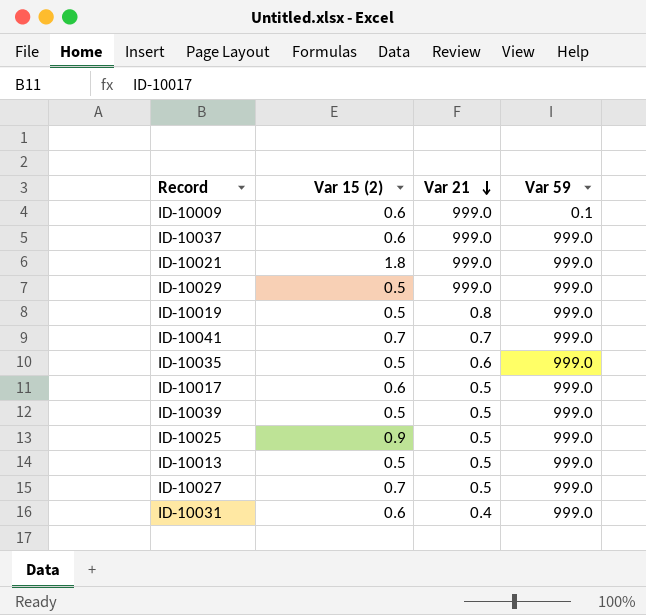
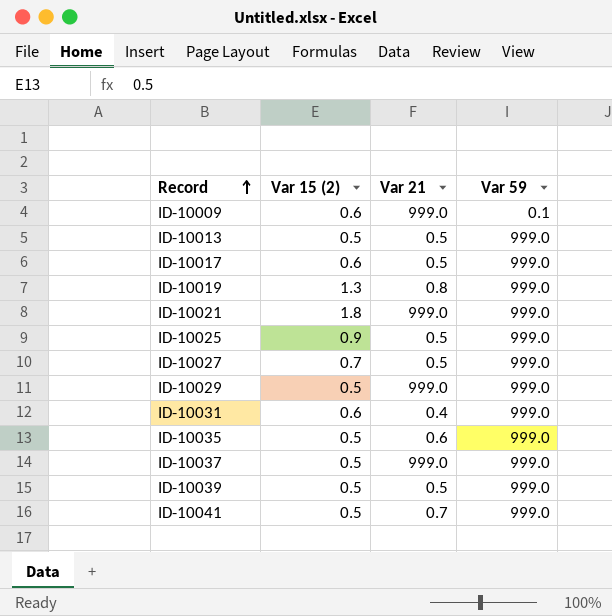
row order: Var 21 descending -> Record ascending
ID-10019 | Var 15 (2): 0.5 -> 1.3
ID-10037 | Var 15 (2): 0.6 -> 0.5
ID-10041 | Var 15 (2): 0.7 -> 0.5

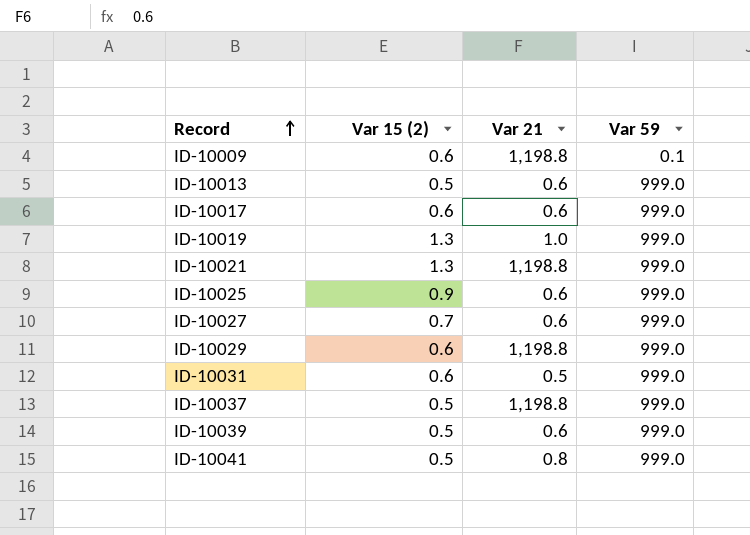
row ID-10035: 0.5 | 0.6 | 999.0 -> none
ID-10009 | Var 21: 999.0 -> 1,198.8
ID-10013 | Var 21: 0.5 -> 0.6
ID-10017 | Var 21: 0.5 -> 0.6
ID-10019 | Var 21: 0.8 -> 1.0
ID-10021 | Var 15 (2): 1.8 -> 1.3
ID-10021 | Var 21: 999.0 -> 1,198.8
ID-10025 | Var 21: 0.5 -> 0.6
ID-10027 | Var 21: 0.5 -> 0.6
ID-10029 | Var 15 (2): 0.5 -> 0.6
ID-10029 | Var 21: 999.0 -> 1,198.8
ID-10031 | Var 21: 0.4 -> 0.5
ID-10037 | Var 21: 999.0 -> 1,198.8
ID-10039 | Var 21: 0.5 -> 0.6
ID-10041 | Var 21: 0.7 -> 0.8

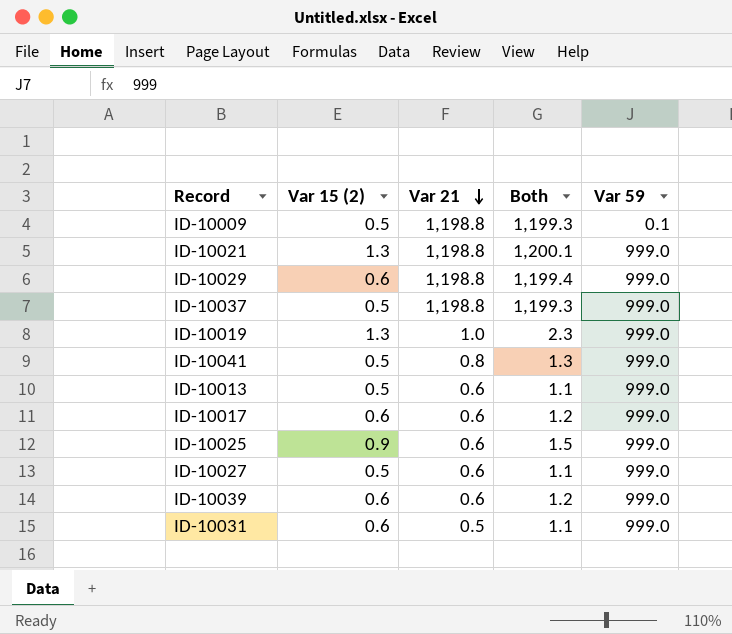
row order: Record ascending -> Var 21 descending
column Both | formula: none -> [Var 15 (2)] + [Var 21]
ID-10009 | Var 15 (2): 0.6 -> 0.5
ID-10027 | Var 15 (2): 0.7 -> 0.5
ID-10039 | Var 15 (2): 0.5 -> 0.6

